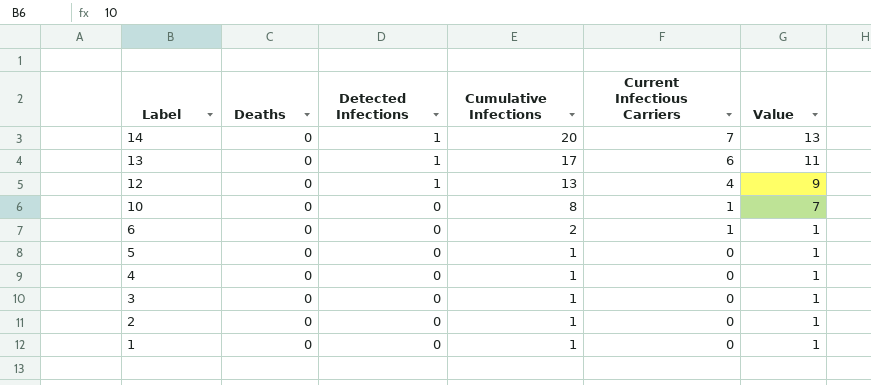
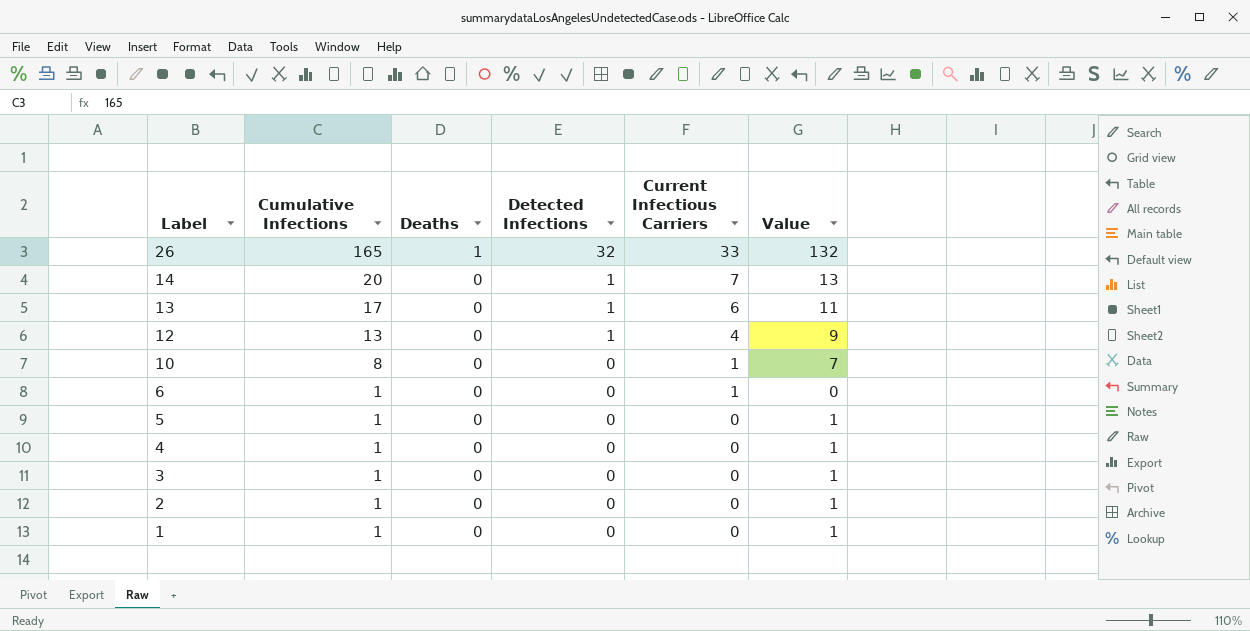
column Cumulative Infections | position: 4 -> 2
row 26: none -> 165 | 1 | 32 | 33 | 132
6 | Cumulative Infections: 2 -> 1
6 | Value: 1 -> 0

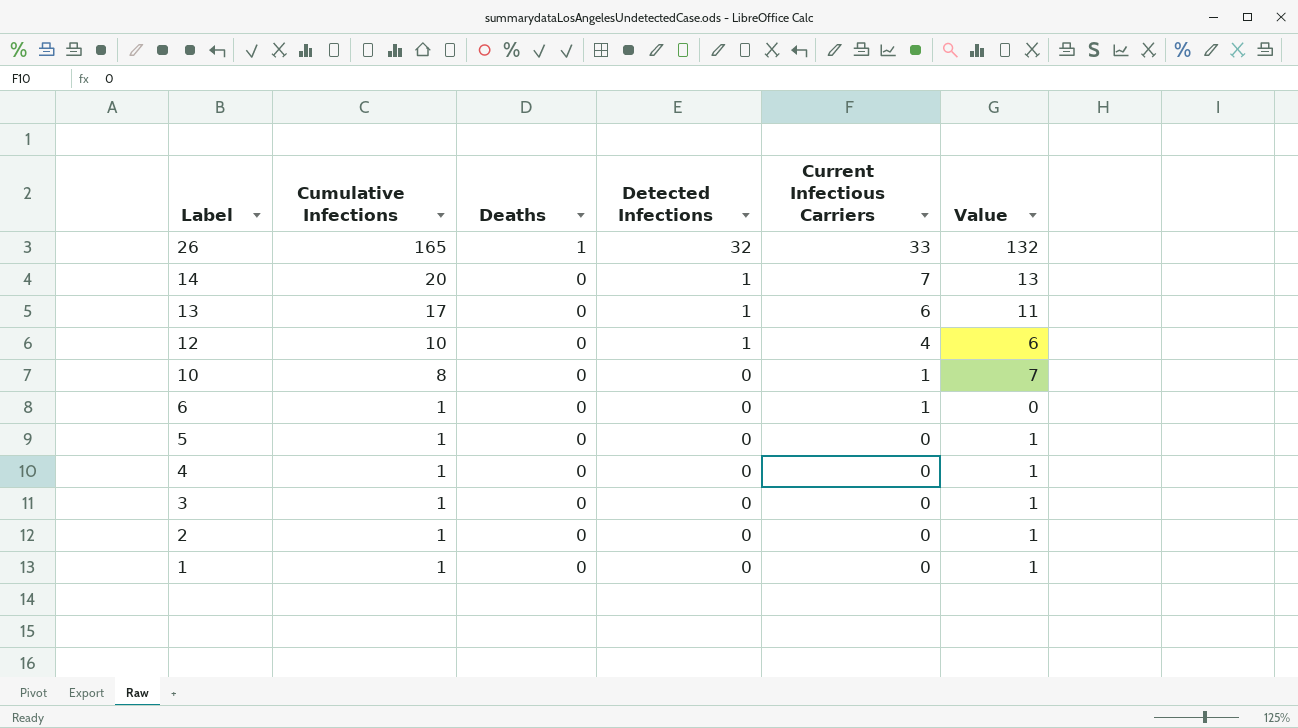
12 | Cumulative Infections: 13 -> 10
12 | Value: 9 -> 6

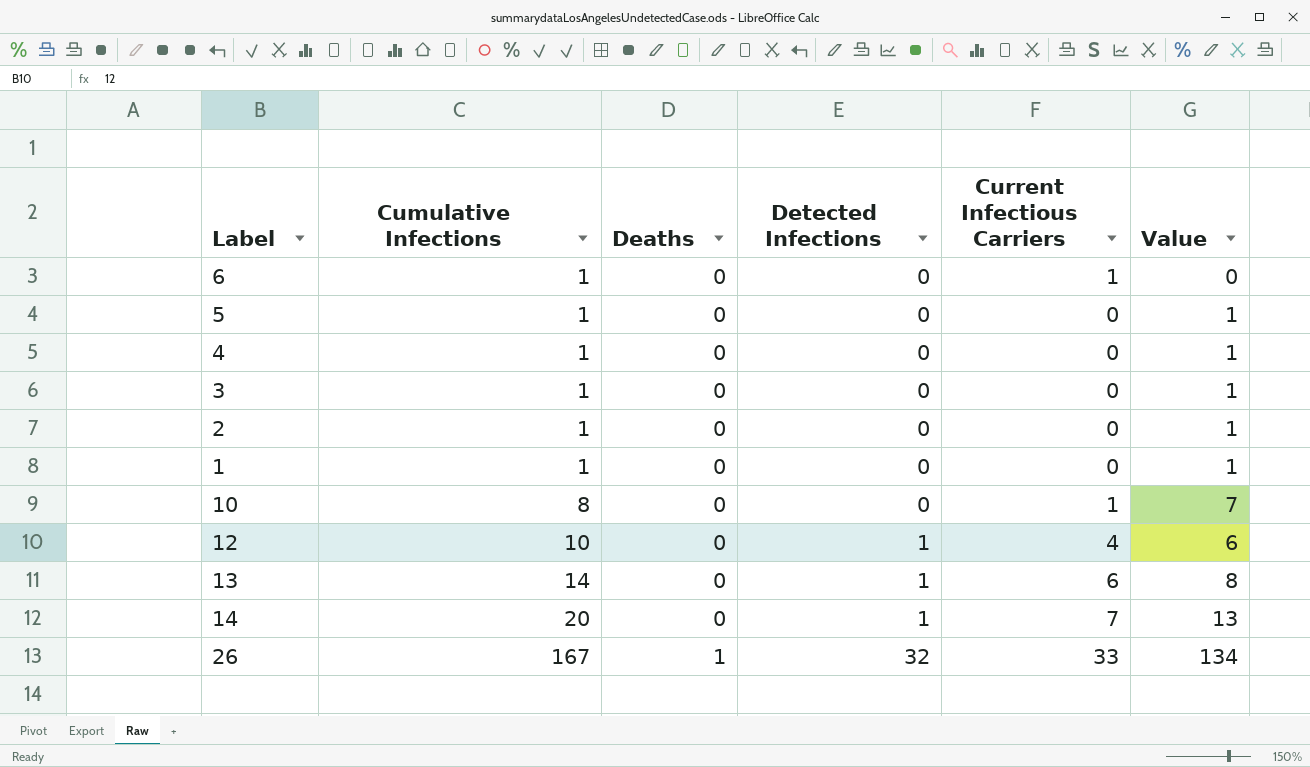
row order: Label descending -> Cumulative Infections ascending
13 | Cumulative Infections: 17 -> 14
13 | Value: 11 -> 8
26 | Cumulative Infections: 165 -> 167
26 | Value: 132 -> 134

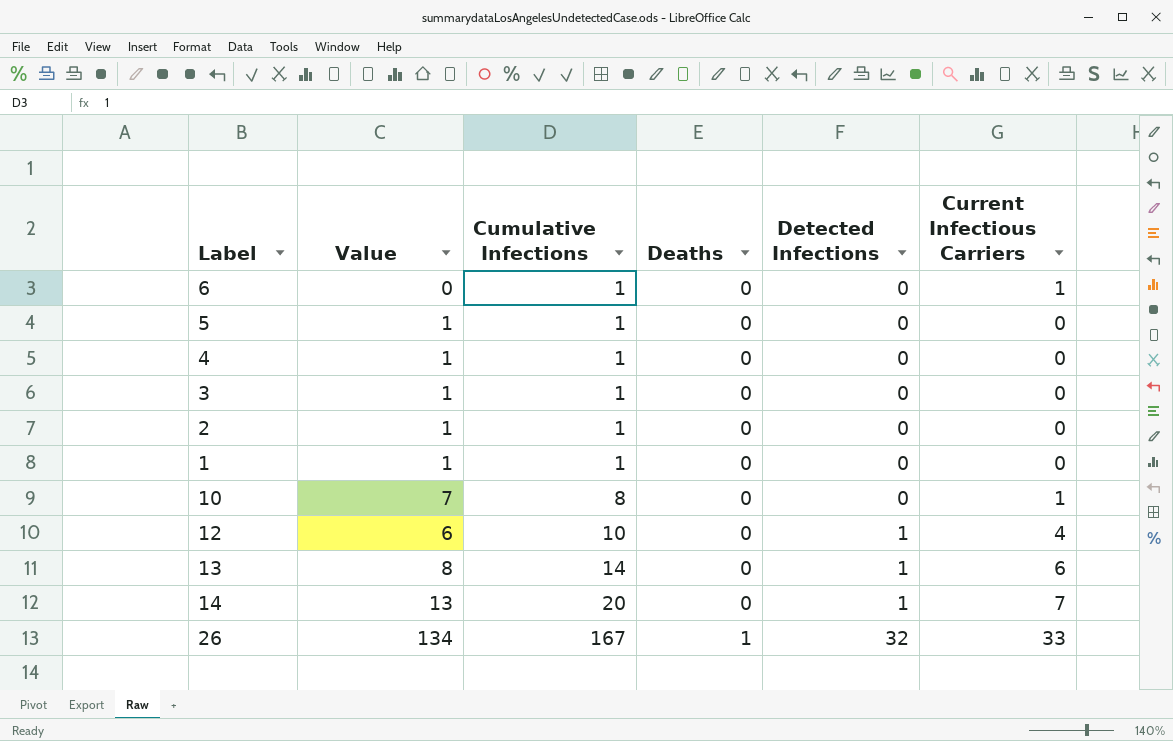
column Value | position: 6 -> 2

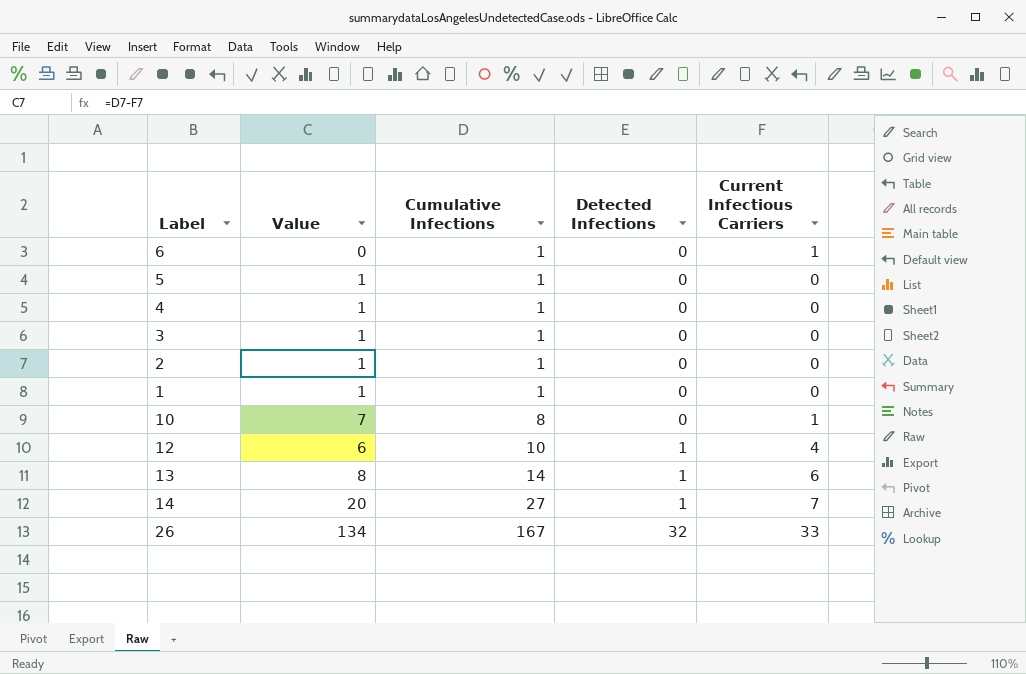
column Deaths | position: 4 -> none
14 | Value: 13 -> 20
14 | Cumulative Infections: 20 -> 27

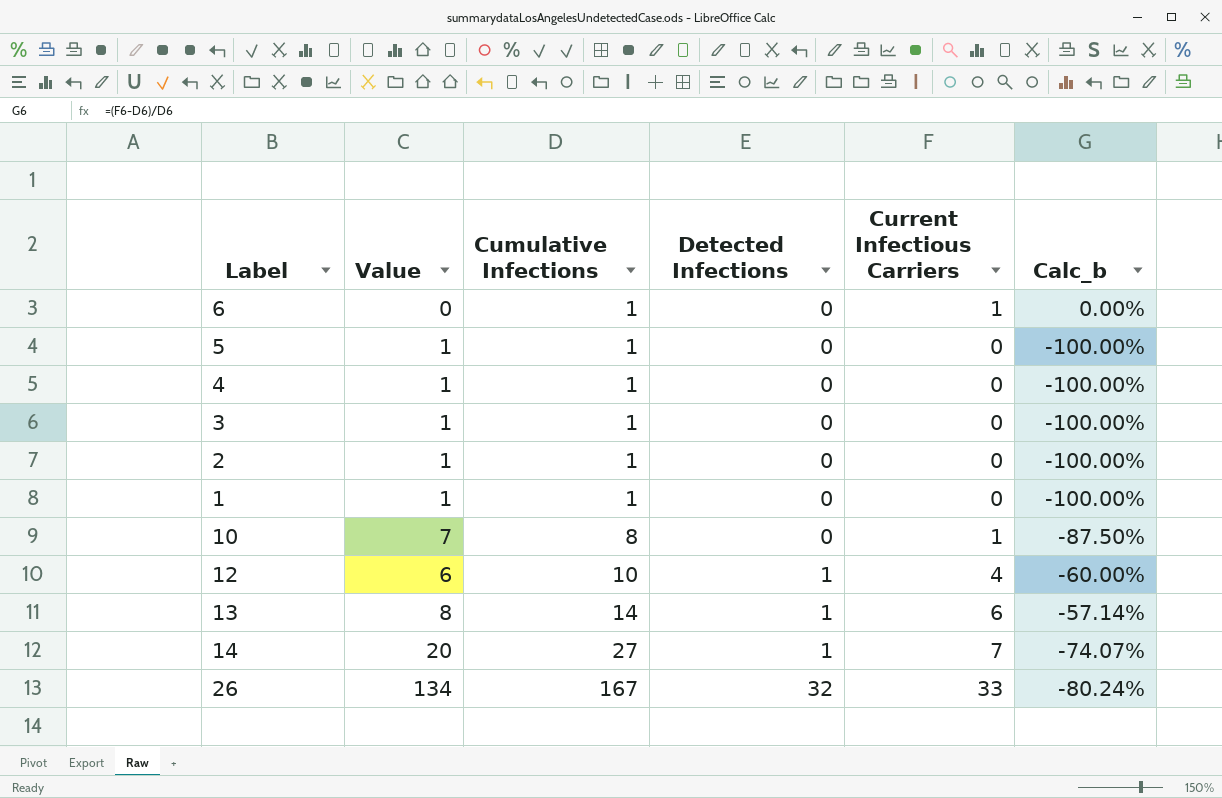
column Calc_b | formula: none -> ([Current Infectious Carriers] - [Cumulative Infections]) / [Cumulative Infections]

